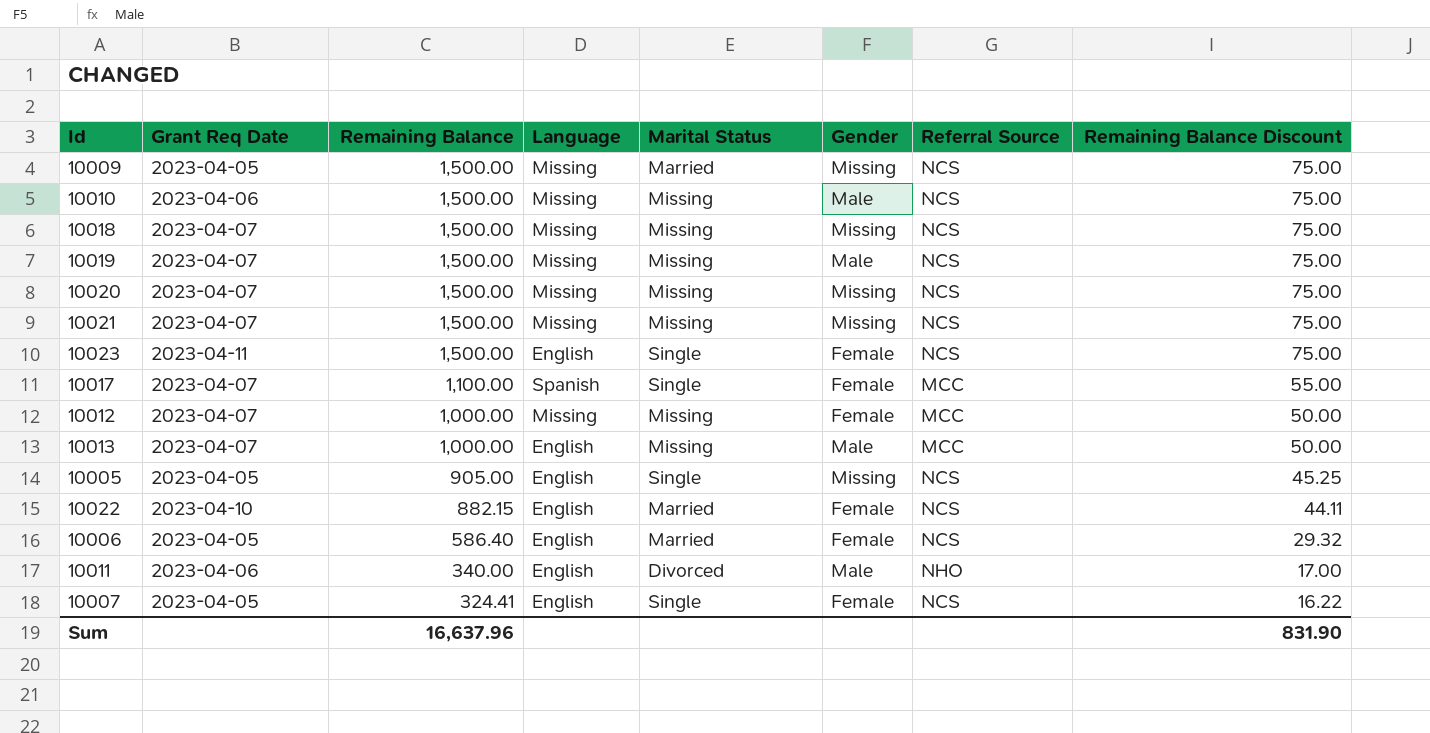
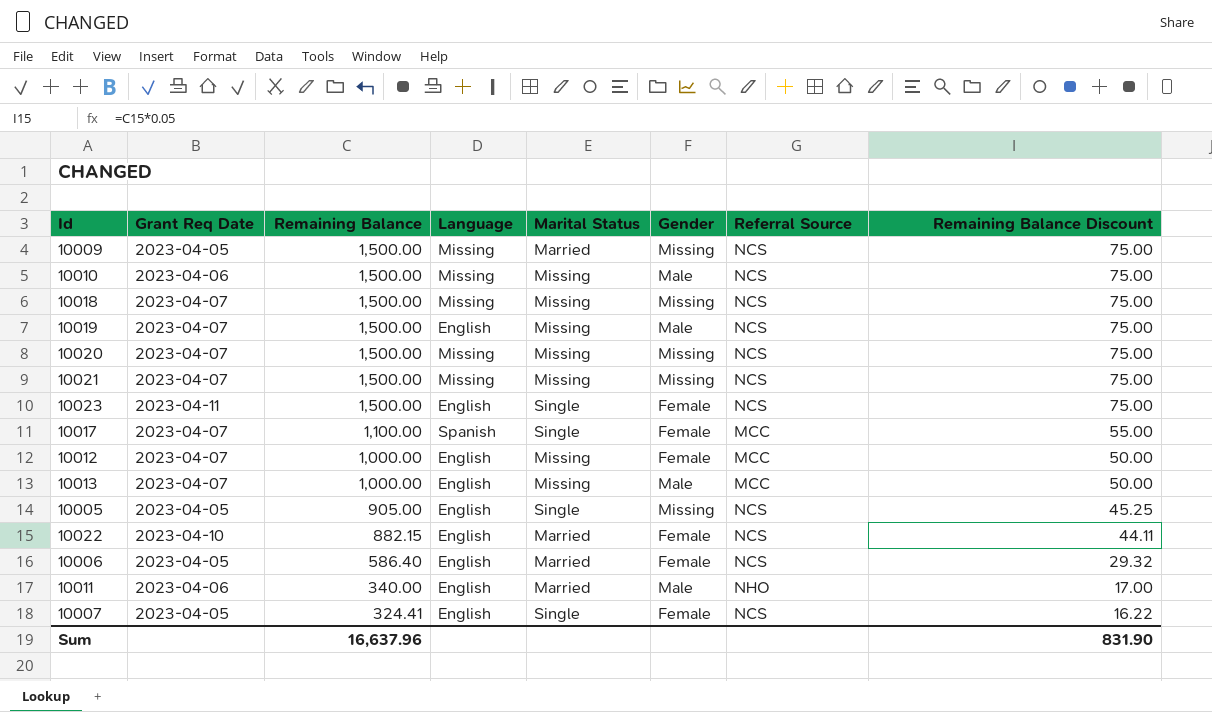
10019 | Language: Missing -> English
10012 | Language: Missing -> English
10011 | Marital Status: Divorced -> Married

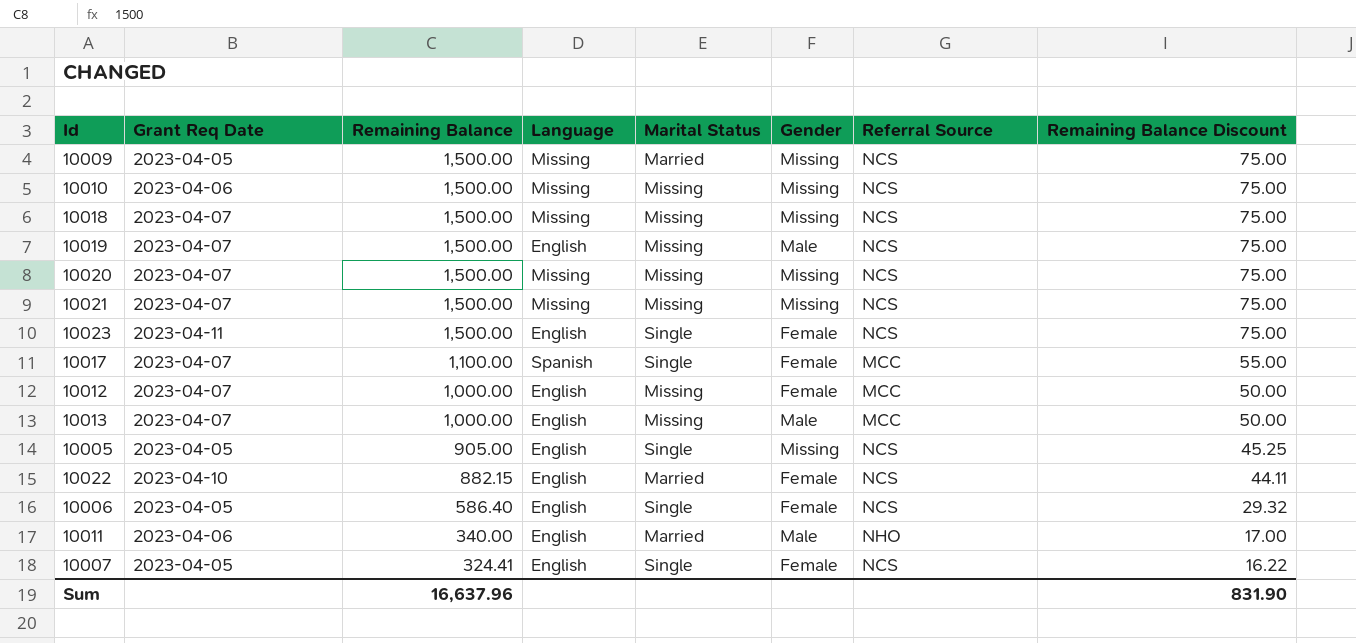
10010 | Gender: Male -> Missing
10006 | Marital Status: Married -> Single

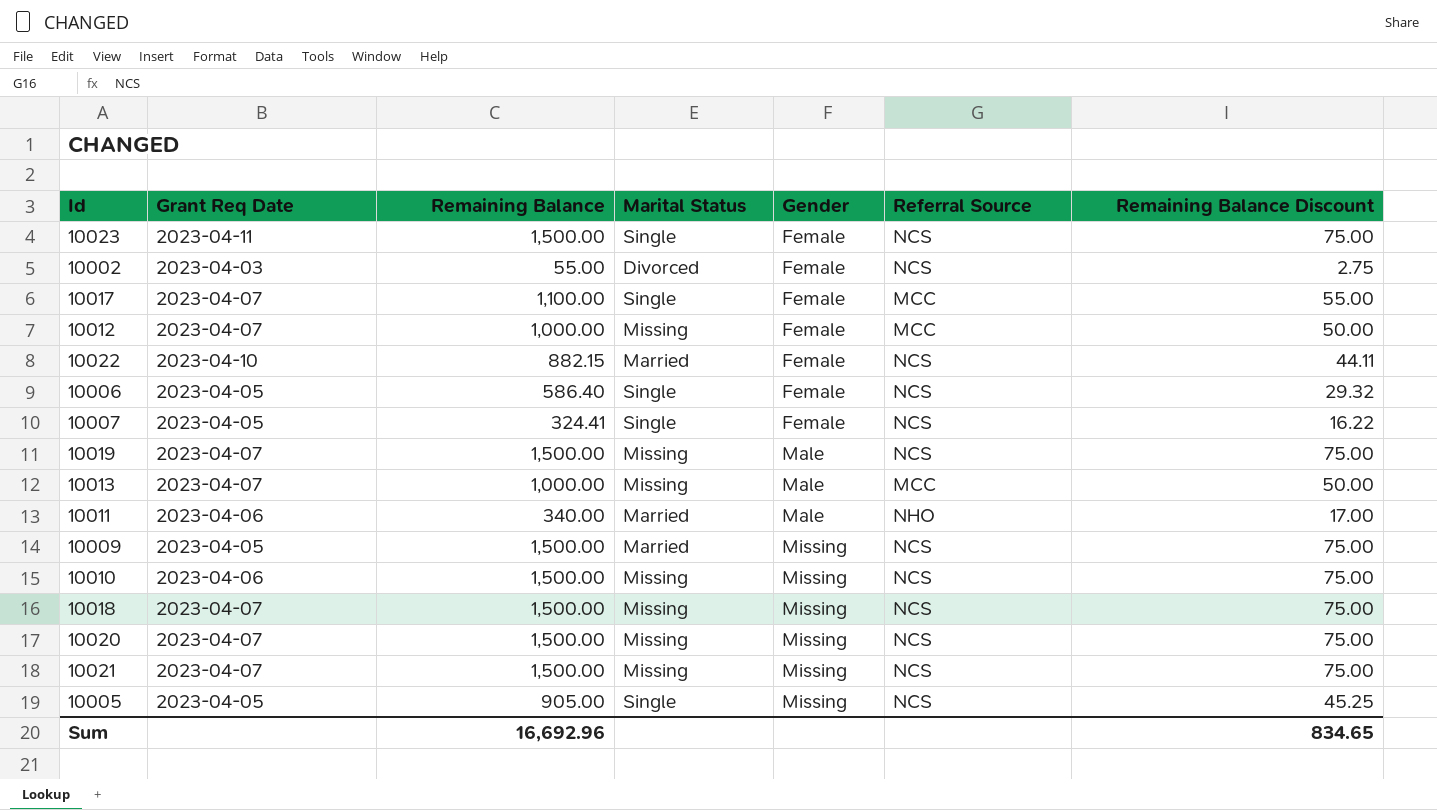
row order: Remaining Balance descending -> Gender ascending
column Language | position: 4 -> none
row 10002: none -> 2023-04-03 | 55.00 | Divorced | Female | NCS | 2.75
Sum | Remaining Balance: 16,637.96 -> 16,692.96
Sum | Remaining Balance Discount: 831.90 -> 834.65

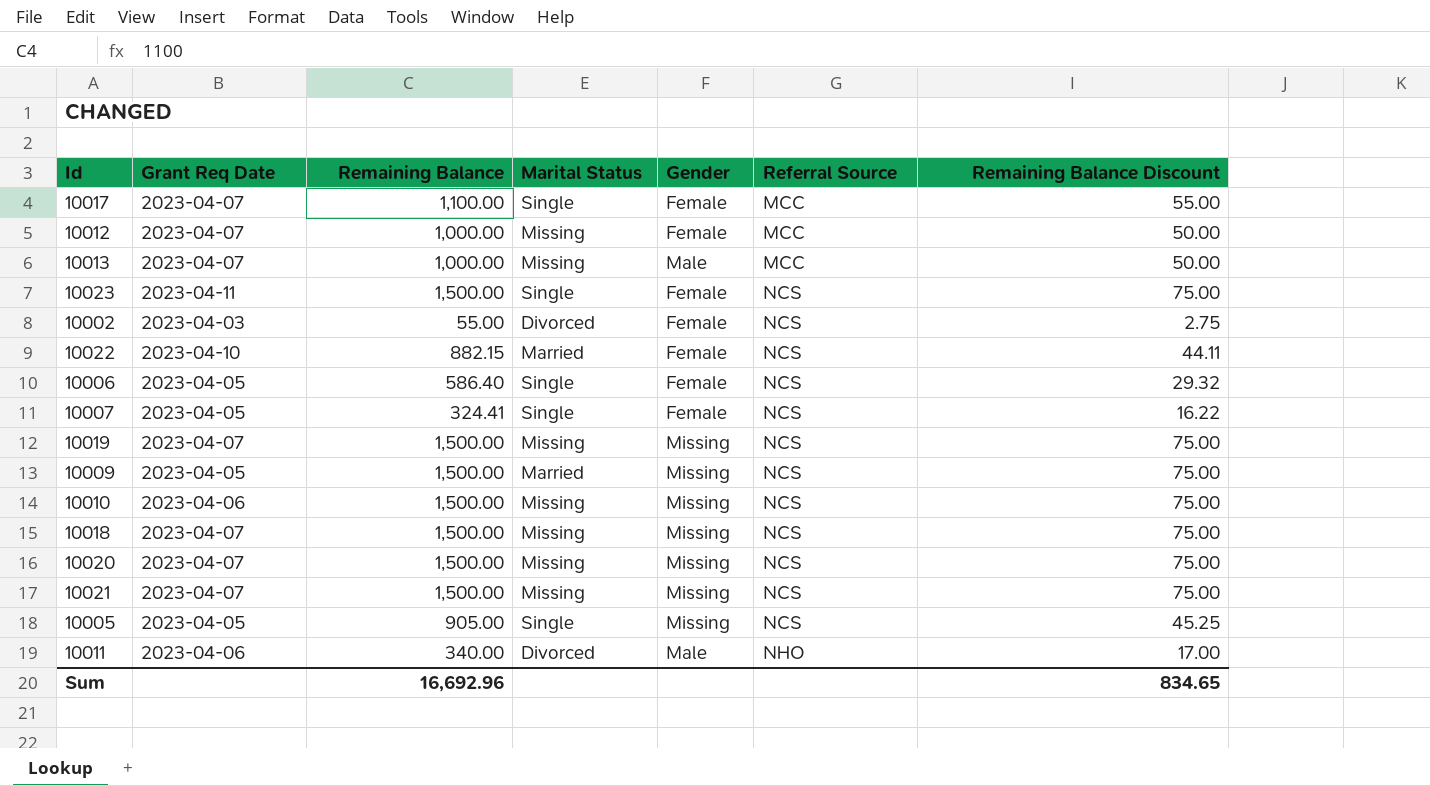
row order: Gender ascending -> Referral Source ascending
10019 | Gender: Male -> Missing
10011 | Marital Status: Married -> Divorced

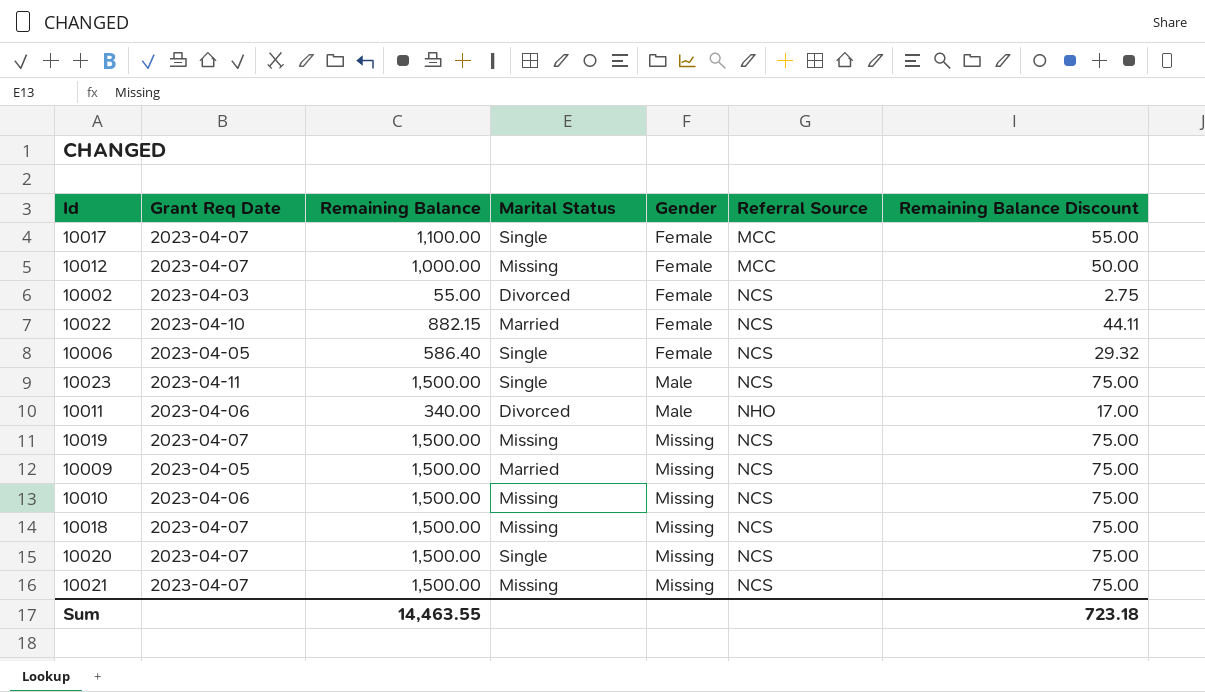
row order: Referral Source ascending -> Gender ascending
row 10013: 2023-04-07 | 1,000.00 | Missing | Male | MCC | 50.00 -> none
row 10007: 2023-04-05 | 324.41 | Single | Female | NCS | 16.22 -> none
row 10005: 2023-04-05 | 905.00 | Single | Missing | NCS | 45.25 -> none
10023 | Gender: Female -> Male
10020 | Marital Status: Missing -> Single
Sum | Remaining Balance: 16,692.96 -> 14,463.55
Sum | Remaining Balance Discount: 834.65 -> 723.18

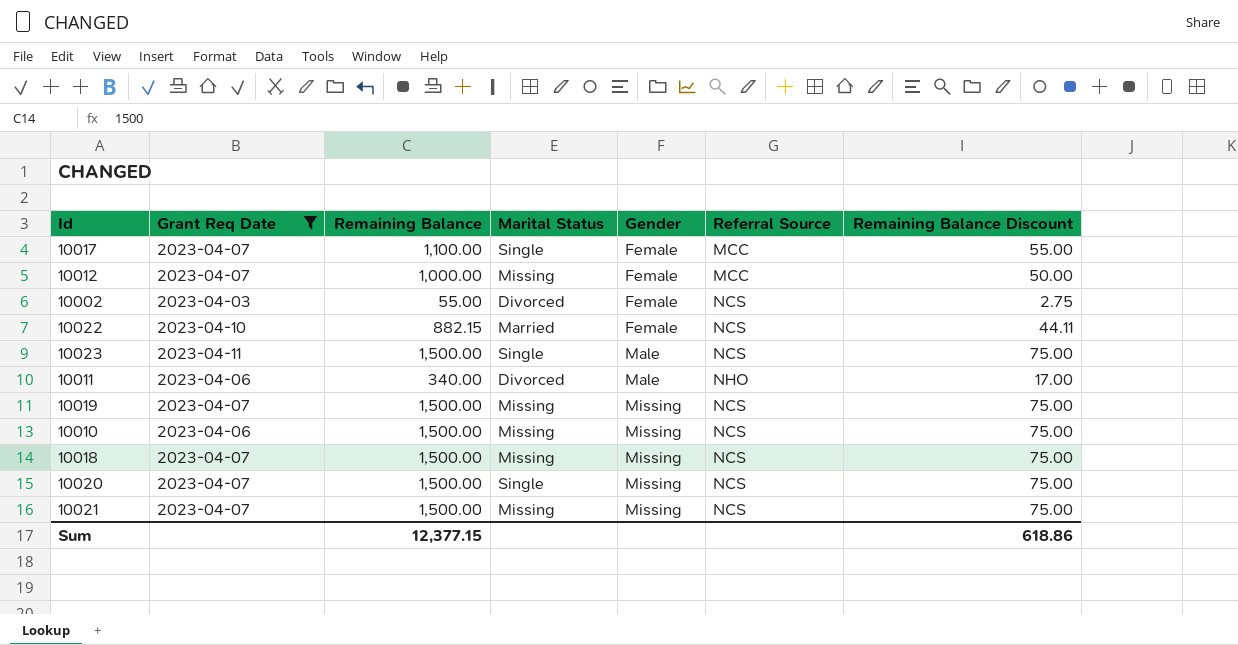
filter: none -> Grant Req Date != 2023-04-05
Sum | Remaining Balance: 14,463.55 -> 12,377.15
Sum | Remaining Balance Discount: 723.18 -> 618.86

